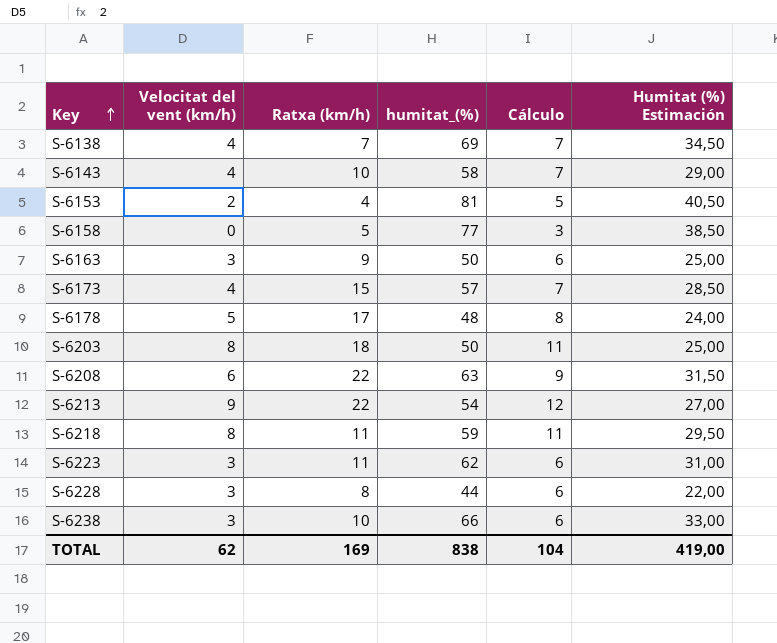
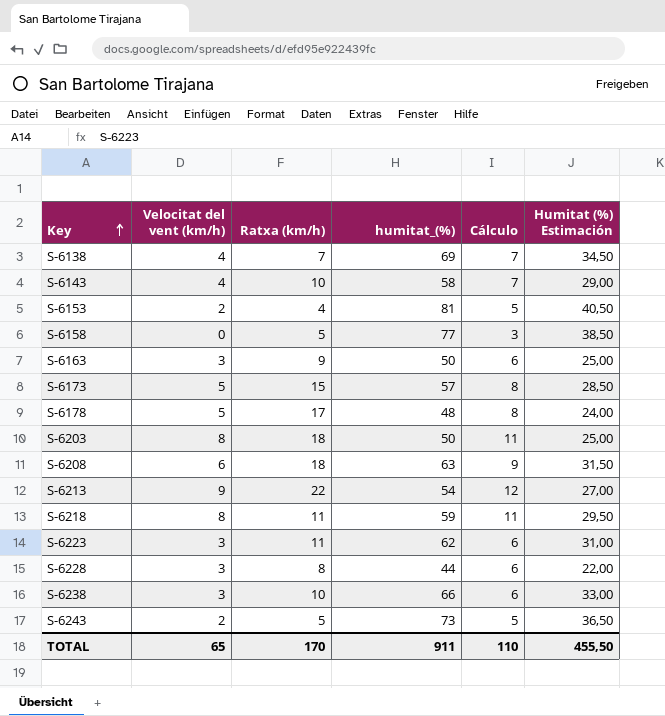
S-6173 | Velocitat del vent (km/h): 4 -> 5
S-6173 | Cálculo: 7 -> 8
S-6208 | Ratxa (km/h): 22 -> 18
row S-6243: none -> 2 | 5 | 73 | 5 | 36,50
TOTAL | Velocitat del vent (km/h): 62 -> 65
TOTAL | Ratxa (km/h): 169 -> 170
TOTAL | humitat_(%): 838 -> 911
TOTAL | Cálculo: 104 -> 110
TOTAL | Humitat (%) Estimación: 419,00 -> 455,50

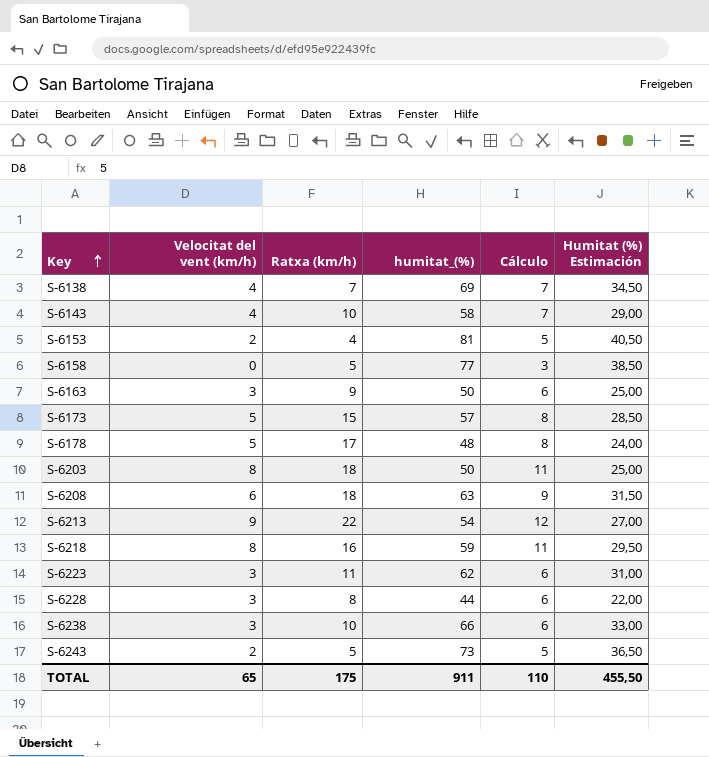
S-6218 | Ratxa (km/h): 11 -> 16
TOTAL | Ratxa (km/h): 170 -> 175

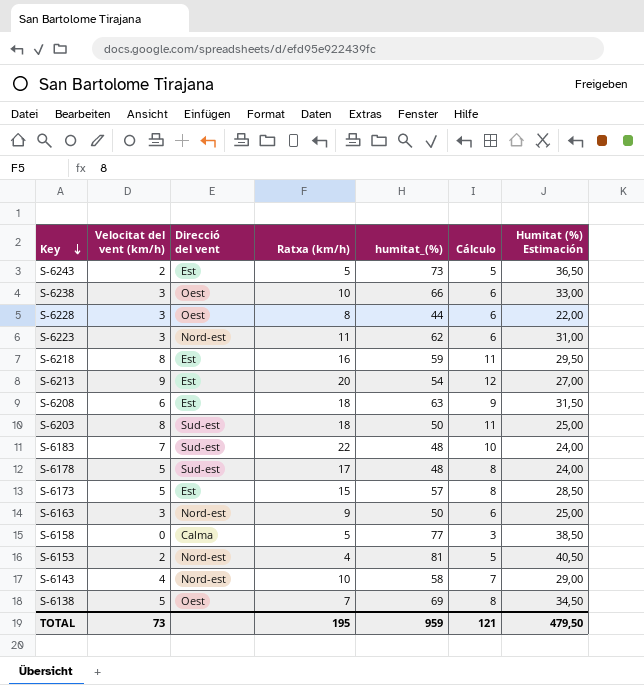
row order: Key ascending -> Key descending
column Direcció del vent | position: none -> 3
S-6213 | Ratxa (km/h): 22 -> 20
row S-6183: none -> 7 | Sud-est | 22 | 48 | 10 | 24,00
S-6138 | Velocitat del vent (km/h): 4 -> 5
S-6138 | Cálculo: 7 -> 8
TOTAL | Velocitat del vent (km/h): 65 -> 73
TOTAL | Ratxa (km/h): 175 -> 195
TOTAL | humitat_(%): 911 -> 959
TOTAL | Cálculo: 110 -> 121
TOTAL | Humitat (%) Estimación: 455,50 -> 479,50

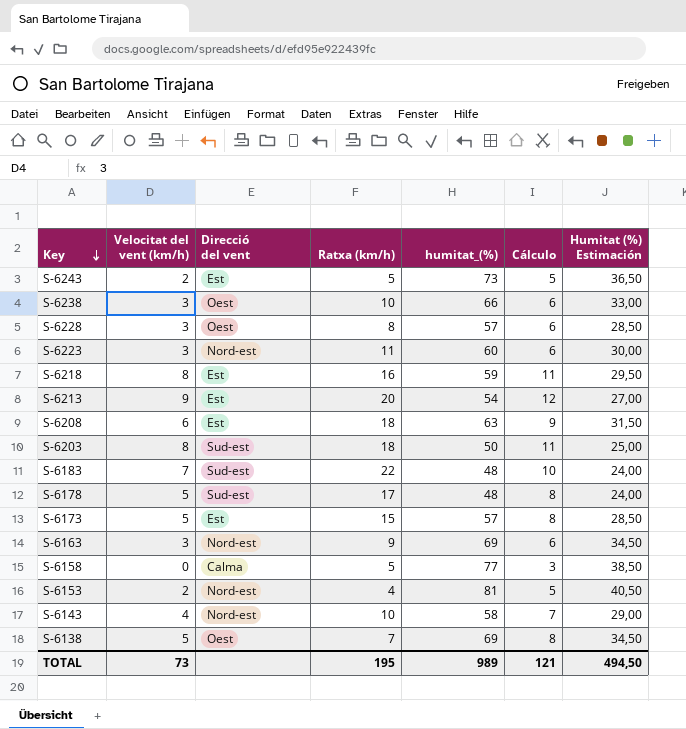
S-6228 | humitat_(%): 44 -> 57
S-6228 | Humitat (%) Estimación: 22,00 -> 28,50
S-6223 | humitat_(%): 62 -> 60
S-6223 | Humitat (%) Estimación: 31,00 -> 30,00
S-6163 | humitat_(%): 50 -> 69
S-6163 | Humitat (%) Estimación: 25,00 -> 34,50
TOTAL | humitat_(%): 959 -> 989
TOTAL | Humitat (%) Estimación: 479,50 -> 494,50

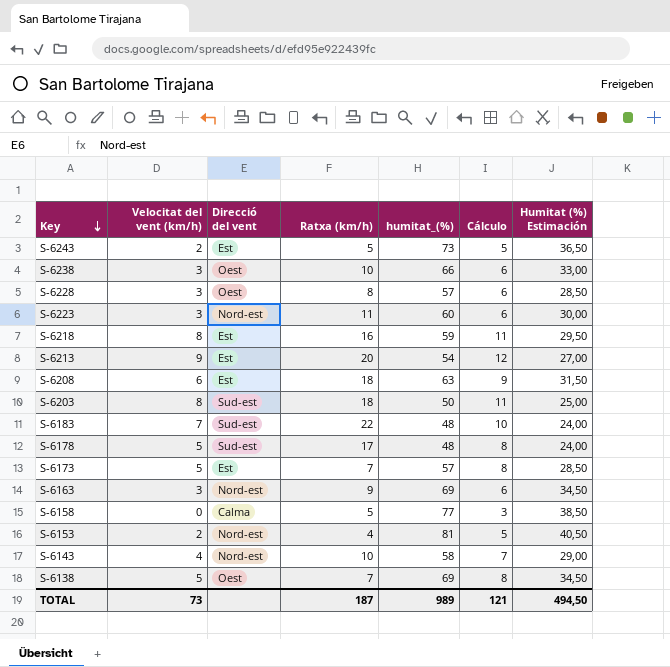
S-6173 | Ratxa (km/h): 15 -> 7
TOTAL | Ratxa (km/h): 195 -> 187

